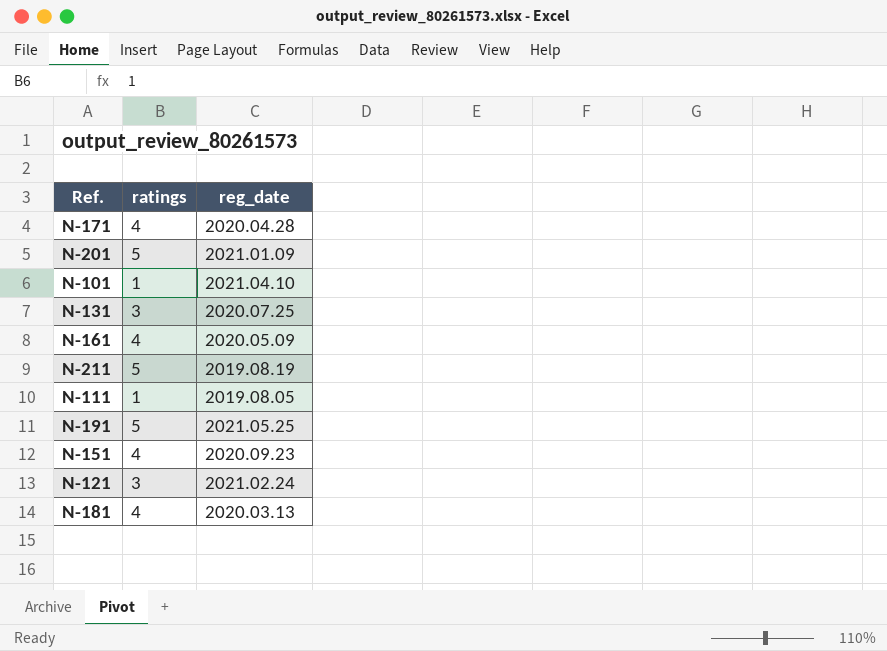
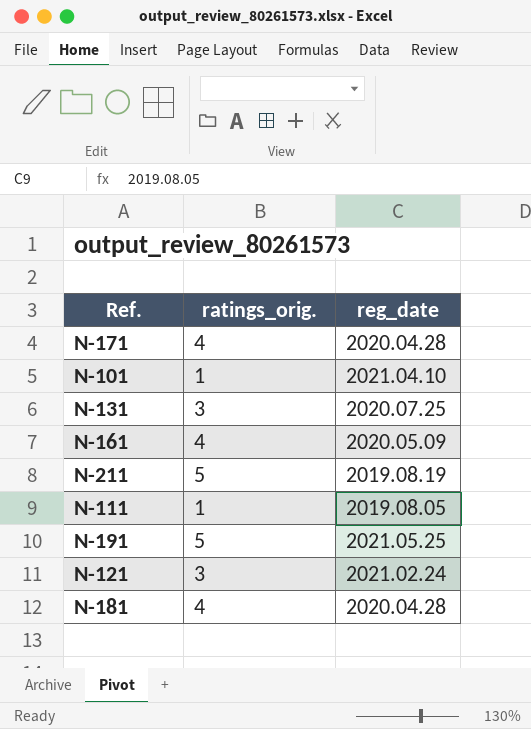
column name: ratings -> ratings_orig.
row N-201: 5 | 2021.01.09 -> none
row N-151: 4 | 2020.09.23 -> none
N-181 | reg_date: 2020.03.13 -> 2020.04.28

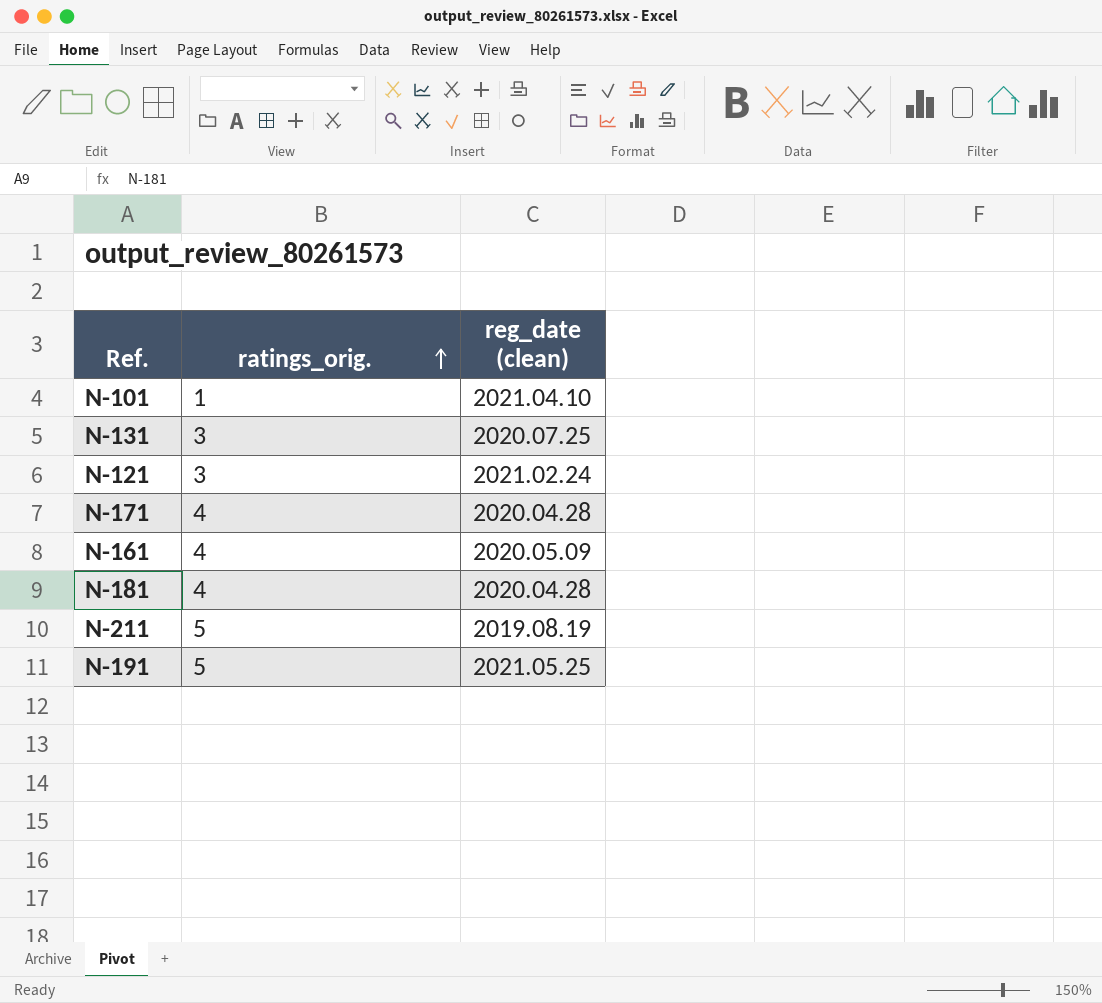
row order: none -> ratings_orig. ascending
column name: reg_date -> reg_date (clean)
row N-111: 1 | 2019.08.05 -> none

